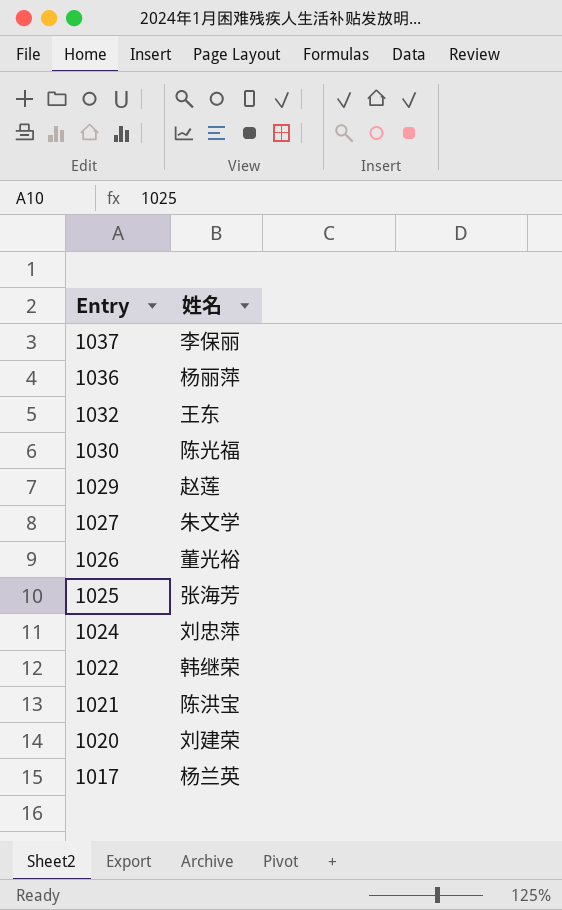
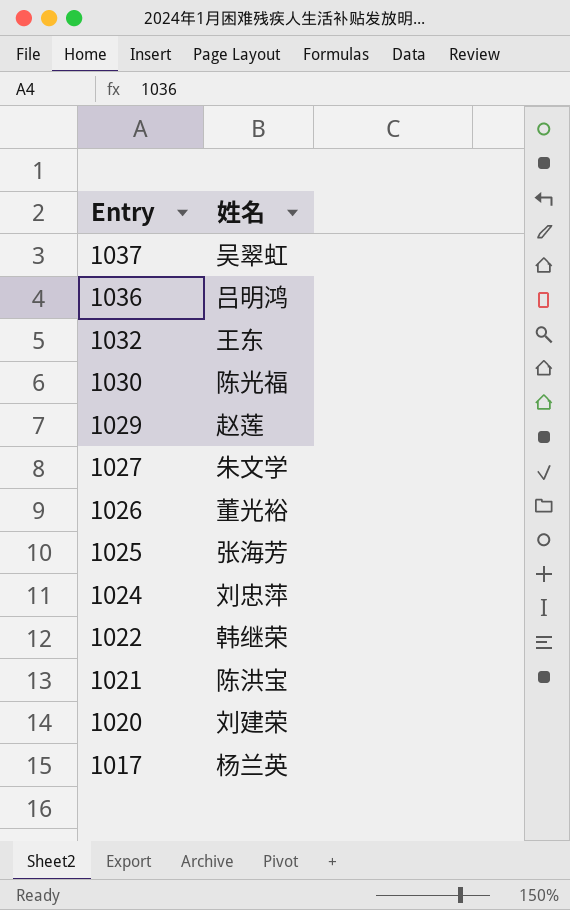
1037 | 姓名: 李保丽 -> 吴翠虹
1036 | 姓名: 杨丽萍 -> 吕明鸿

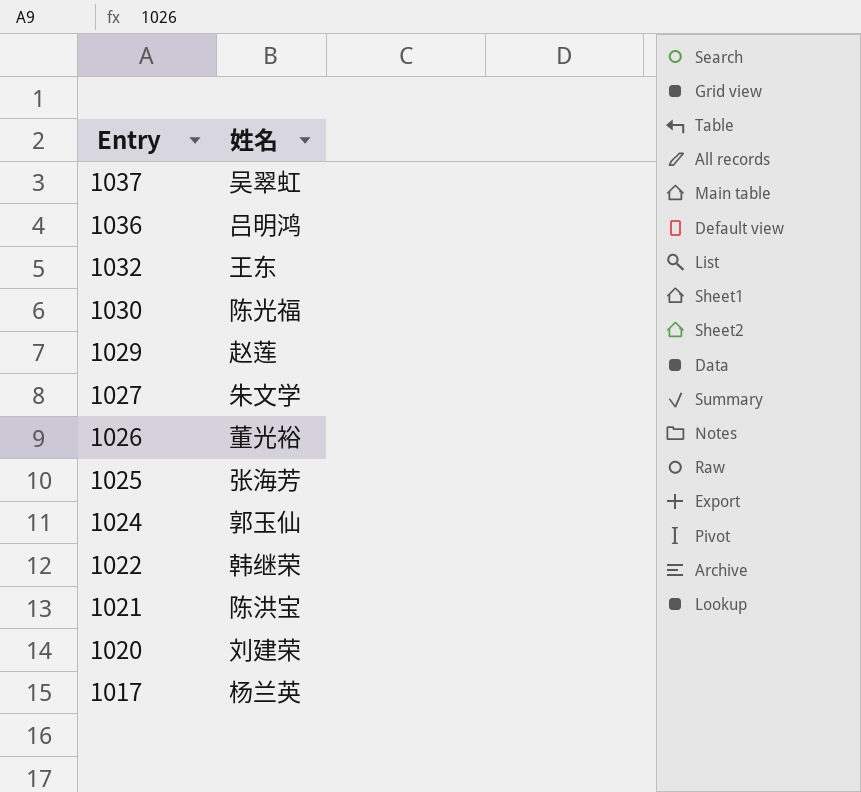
1024 | 姓名: 刘忠萍 -> 郭玉仙

